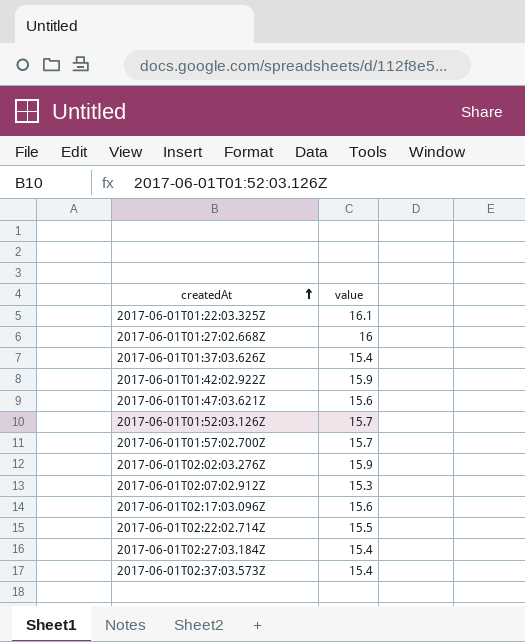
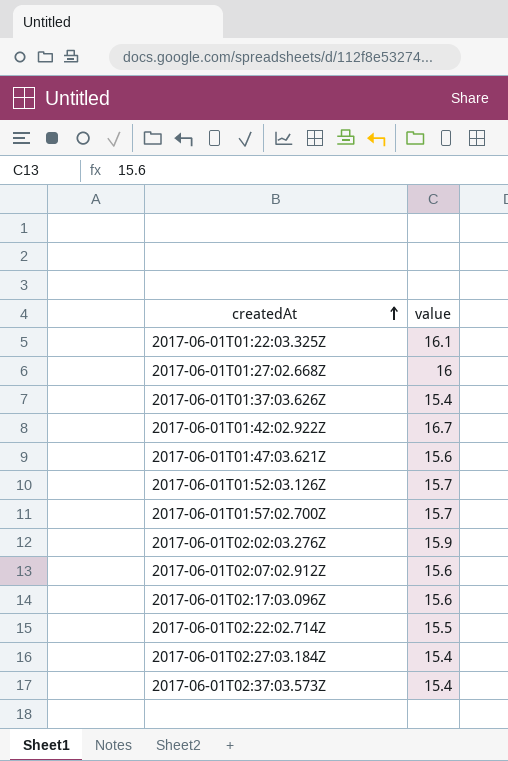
2017-06-01T01:42:02.922Z | value: 15.9 -> 16.7
2017-06-01T02:07:02.912Z | value: 15.3 -> 15.6

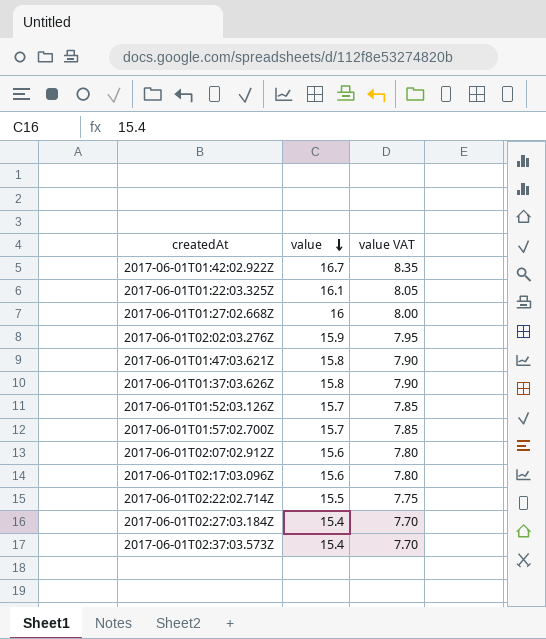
row order: createdAt ascending -> value descending
column value VAT | formula: none -> [value] * 0.5
2017-06-01T01:47:03.621Z | value: 15.6 -> 15.8
2017-06-01T01:37:03.626Z | value: 15.4 -> 15.8

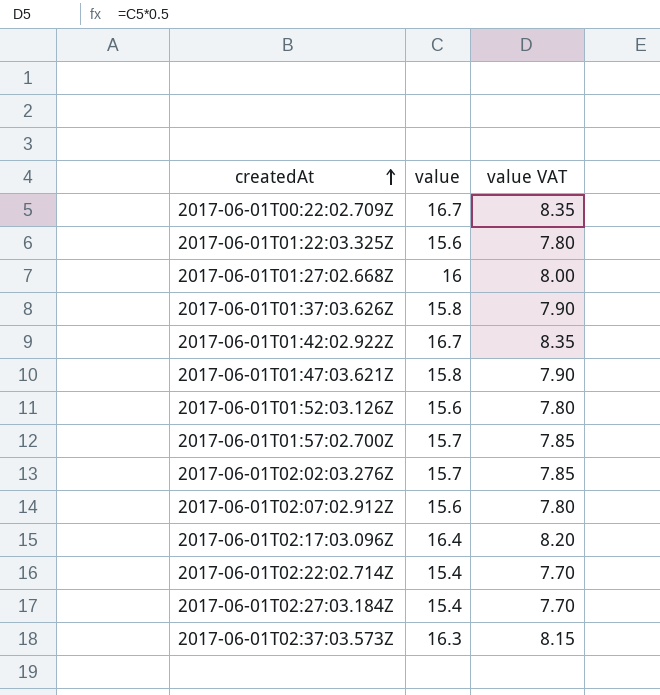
row order: value descending -> createdAt ascending
row 2017-06-01T00:22:02.709Z: none -> 16.7 | 8.35
2017-06-01T01:22:03.325Z | value: 16.1 -> 15.6
2017-06-01T01:22:03.325Z | value VAT: 8.05 -> 7.80
2017-06-01T01:52:03.126Z | value: 15.7 -> 15.6
2017-06-01T01:52:03.126Z | value VAT: 7.85 -> 7.80
2017-06-01T02:02:03.276Z | value: 15.9 -> 15.7
2017-06-01T02:02:03.276Z | value VAT: 7.95 -> 7.85
2017-06-01T02:17:03.096Z | value: 15.6 -> 16.4
2017-06-01T02:17:03.096Z | value VAT: 7.80 -> 8.20
2017-06-01T02:22:02.714Z | value: 15.5 -> 15.4
2017-06-01T02:22:02.714Z | value VAT: 7.75 -> 7.70
2017-06-01T02:37:03.573Z | value: 15.4 -> 16.3
2017-06-01T02:37:03.573Z | value VAT: 7.70 -> 8.15

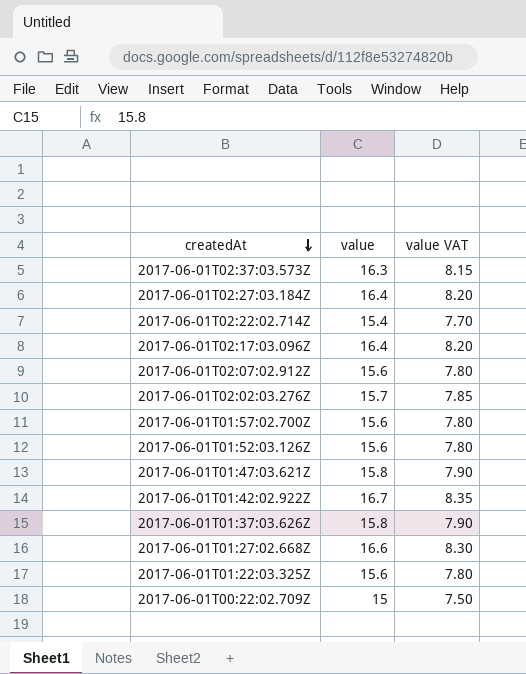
row order: createdAt ascending -> createdAt descending
2017-06-01T02:27:03.184Z | value: 15.4 -> 16.4
2017-06-01T02:27:03.184Z | value VAT: 7.70 -> 8.20
2017-06-01T01:57:02.700Z | value: 15.7 -> 15.6
2017-06-01T01:57:02.700Z | value VAT: 7.85 -> 7.80
2017-06-01T01:27:02.668Z | value: 16 -> 16.6
2017-06-01T01:27:02.668Z | value VAT: 8.00 -> 8.30
2017-06-01T00:22:02.709Z | value: 16.7 -> 15
2017-06-01T00:22:02.709Z | value VAT: 8.35 -> 7.50

